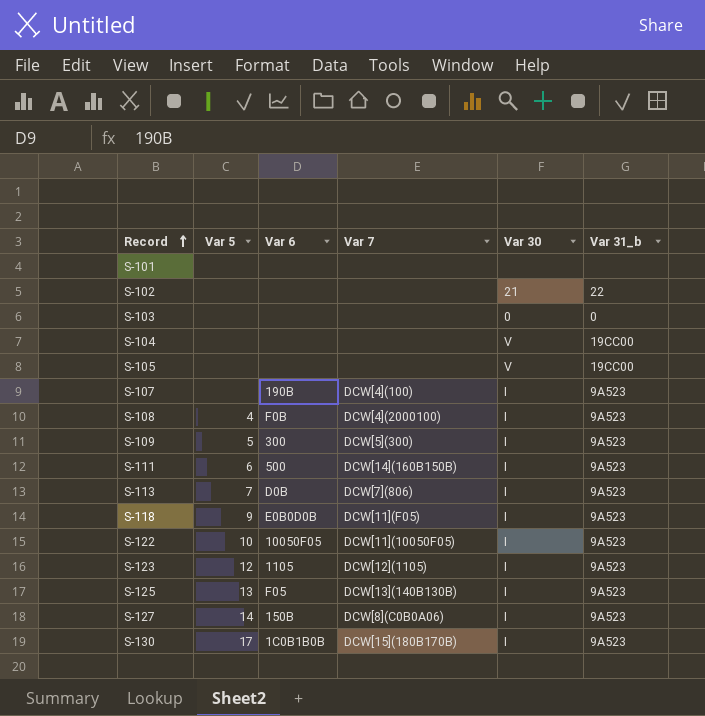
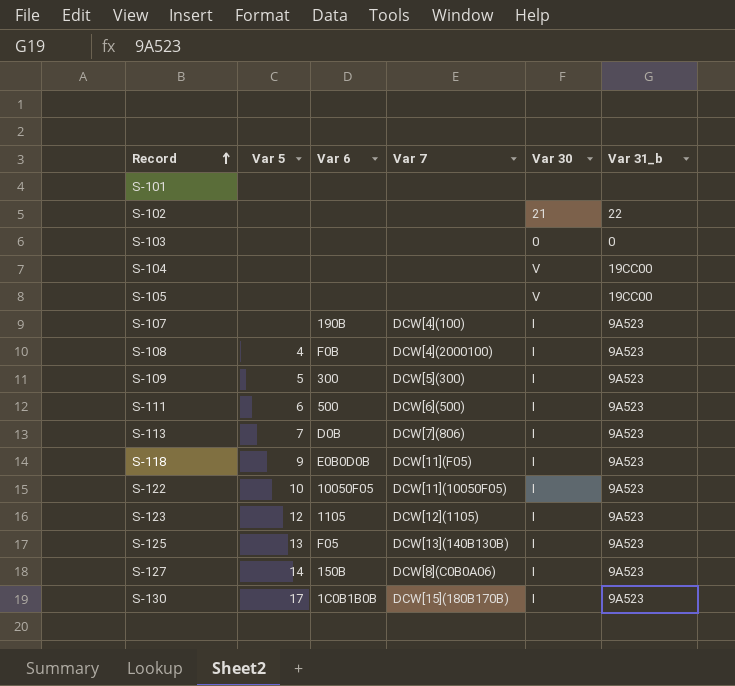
S-111 | Var 7: DCW[14](160B150B) -> DCW[6](500)

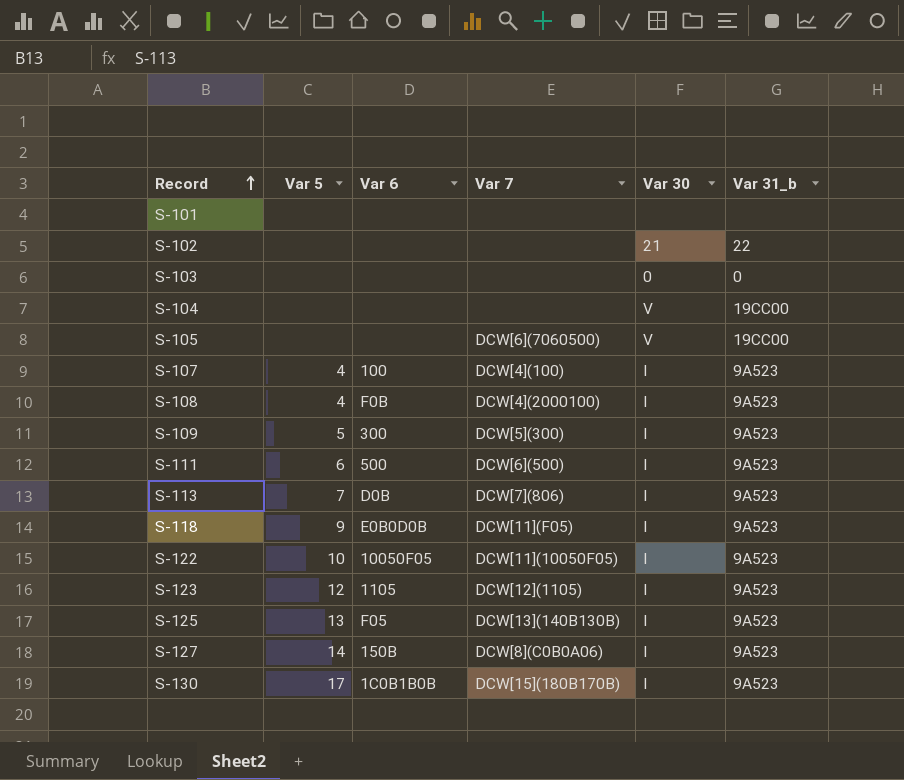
S-105 | Var 7: none -> DCW[6](7060500)
S-107 | Var 5: none -> 4
S-107 | Var 6: 190B -> 100

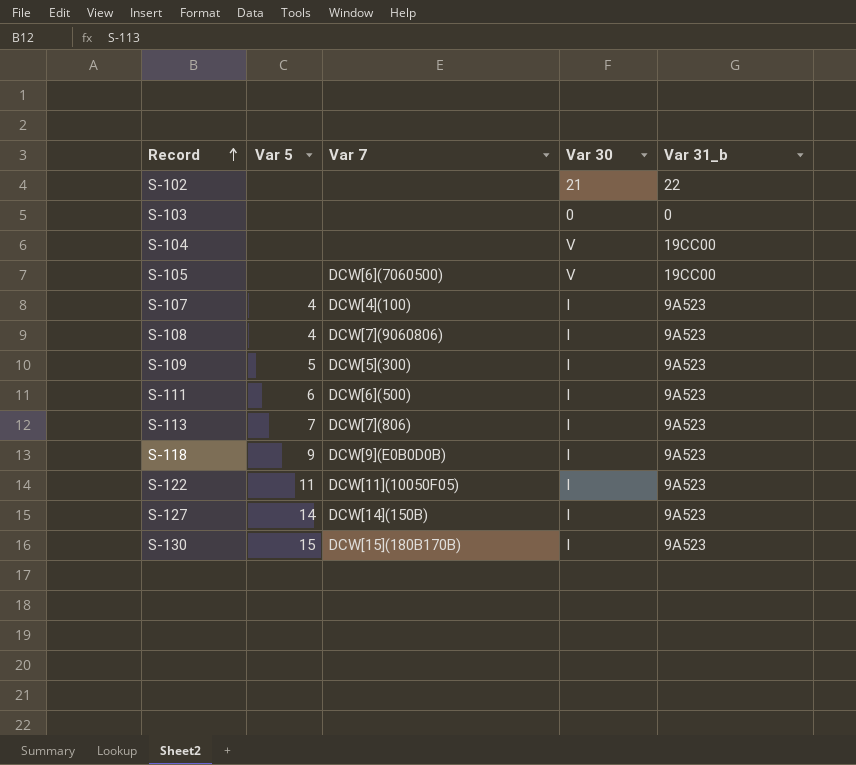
column Var 6 | position: 3 -> none
row S-101: none | none | none | none | none -> none
row S-123: 12 | 1105 | DCW[12](1105) | I | 9A523 -> none
row S-125: 13 | F05 | DCW[13](140B130B) | I | 9A523 -> none
S-108 | Var 7: DCW[4](2000100) -> DCW[7](9060806)
S-118 | Var 7: DCW[11](F05) -> DCW[9](E0B0D0B)
S-122 | Var 5: 10 -> 11
S-127 | Var 7: DCW[8](C0B0A06) -> DCW[14](150B)
S-130 | Var 5: 17 -> 15

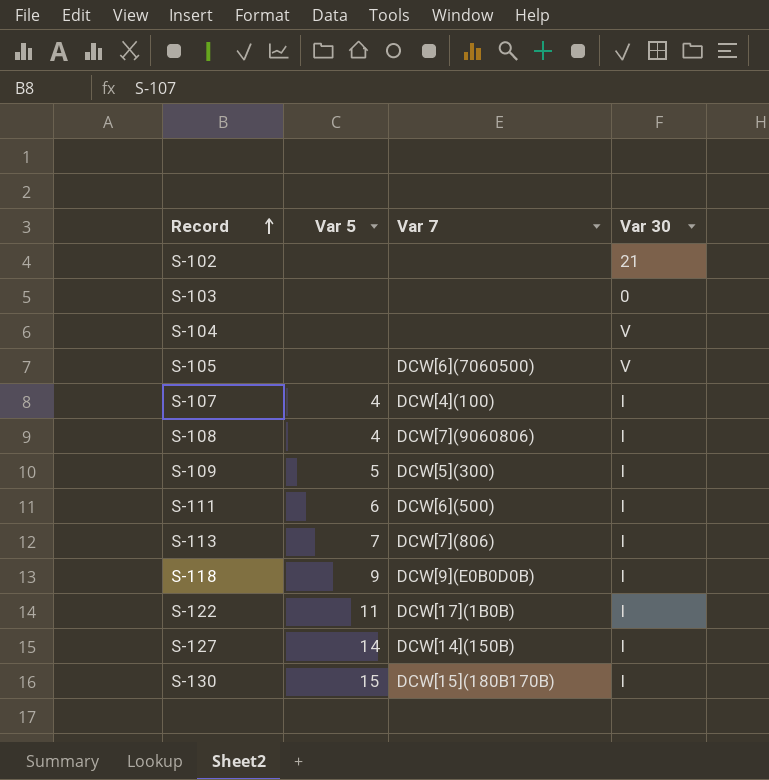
column Var 31_b | position: 5 -> none
S-122 | Var 7: DCW[11](10050F05) -> DCW[17](1B0B)

